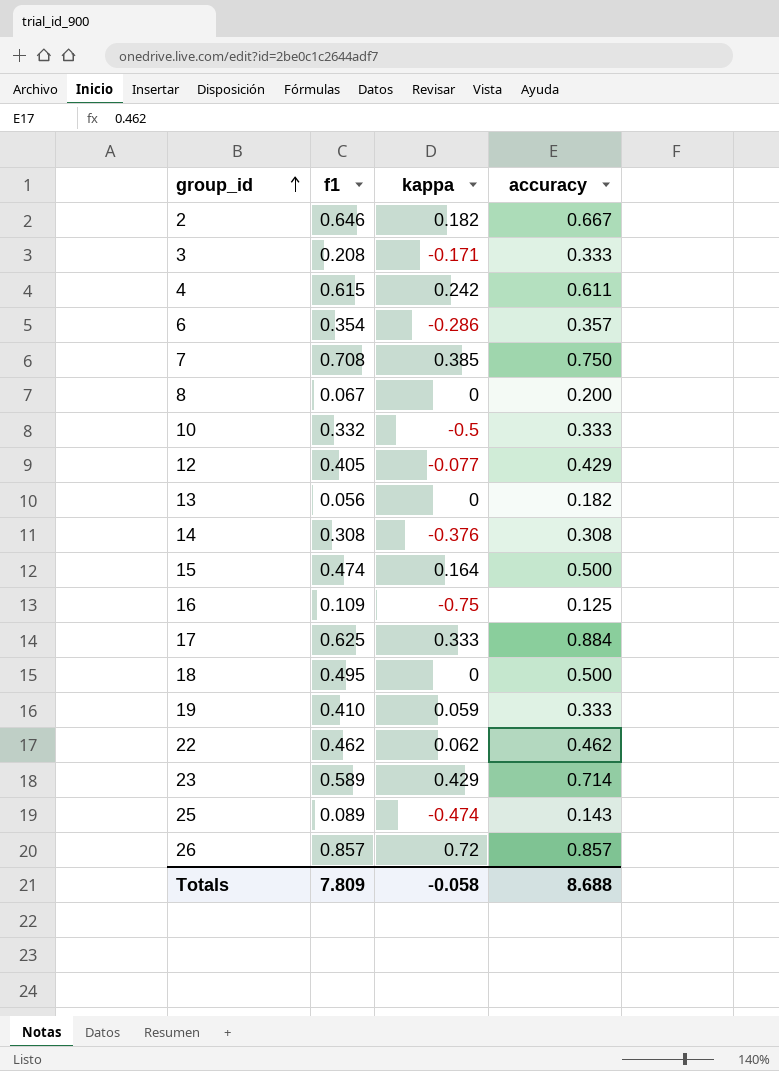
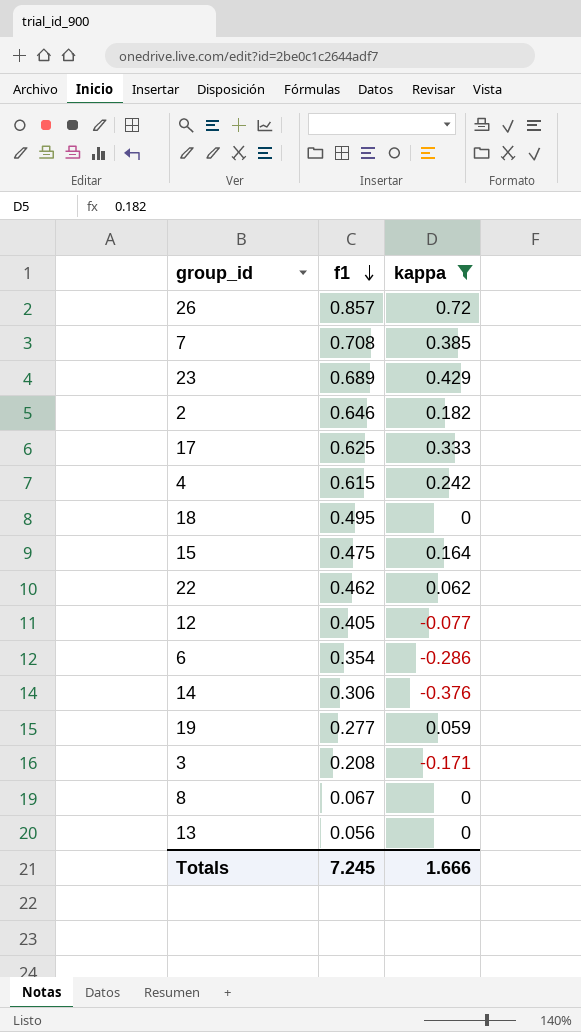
filter: none -> kappa >= -0.376
row order: group_id ascending -> f1 descending
column accuracy | position: 4 -> none
23 | f1: 0.589 -> 0.689
15 | f1: 0.474 -> 0.475
14 | f1: 0.308 -> 0.306
19 | f1: 0.410 -> 0.277
Totals | f1: 7.809 -> 7.245
Totals | kappa: -0.058 -> 1.666

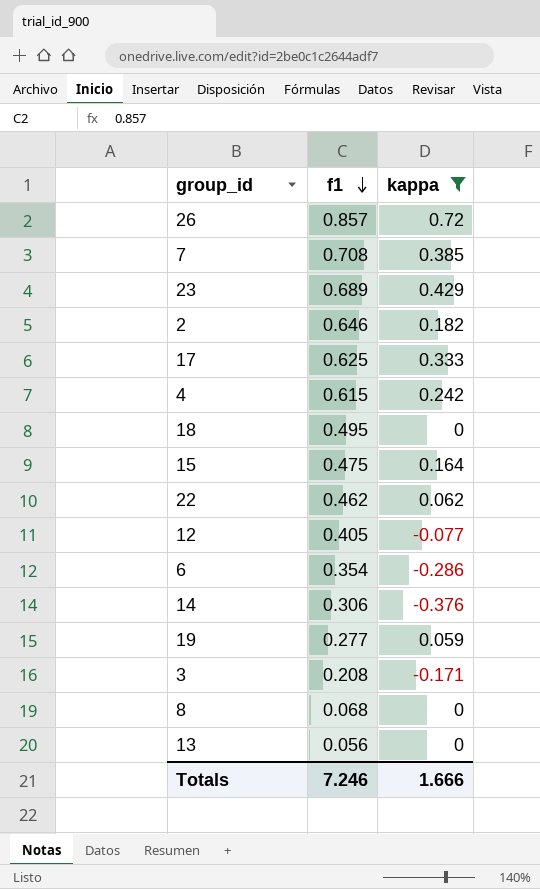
8 | f1: 0.067 -> 0.068
Totals | f1: 7.245 -> 7.246

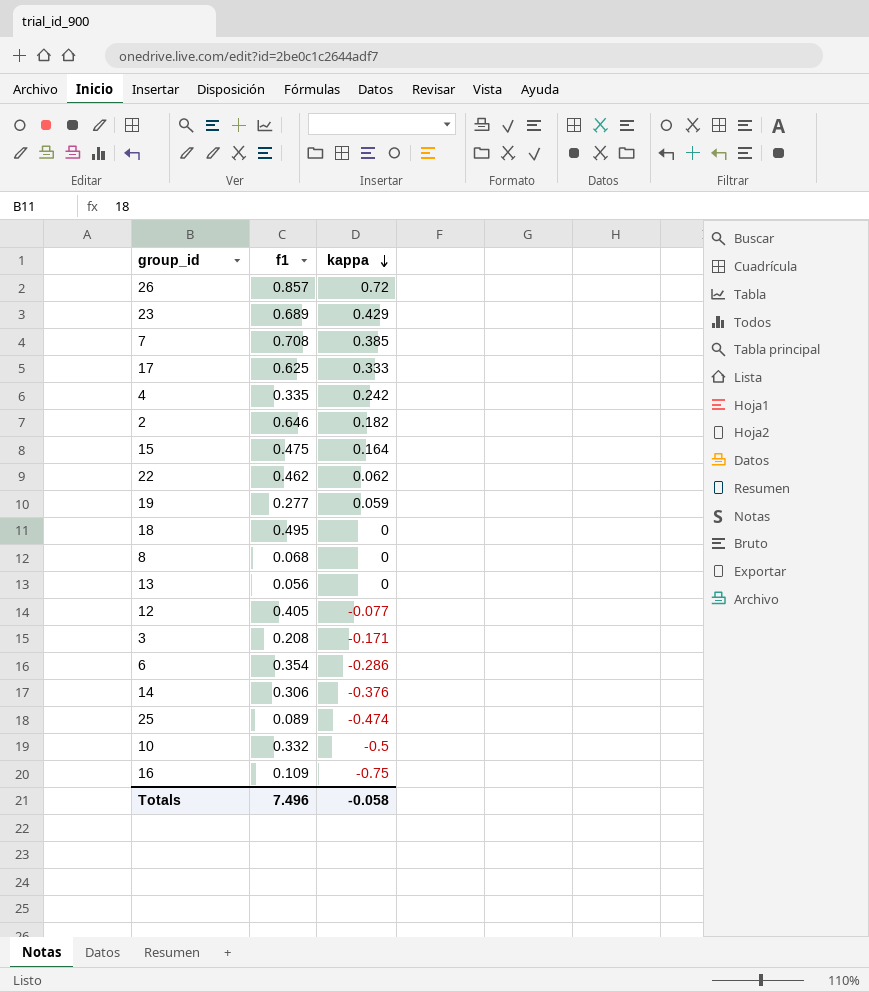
filter: kappa >= -0.376 -> none
row order: f1 descending -> kappa descending
4 | f1: 0.615 -> 0.335
Totals | f1: 7.246 -> 7.496
Totals | kappa: 1.666 -> -0.058

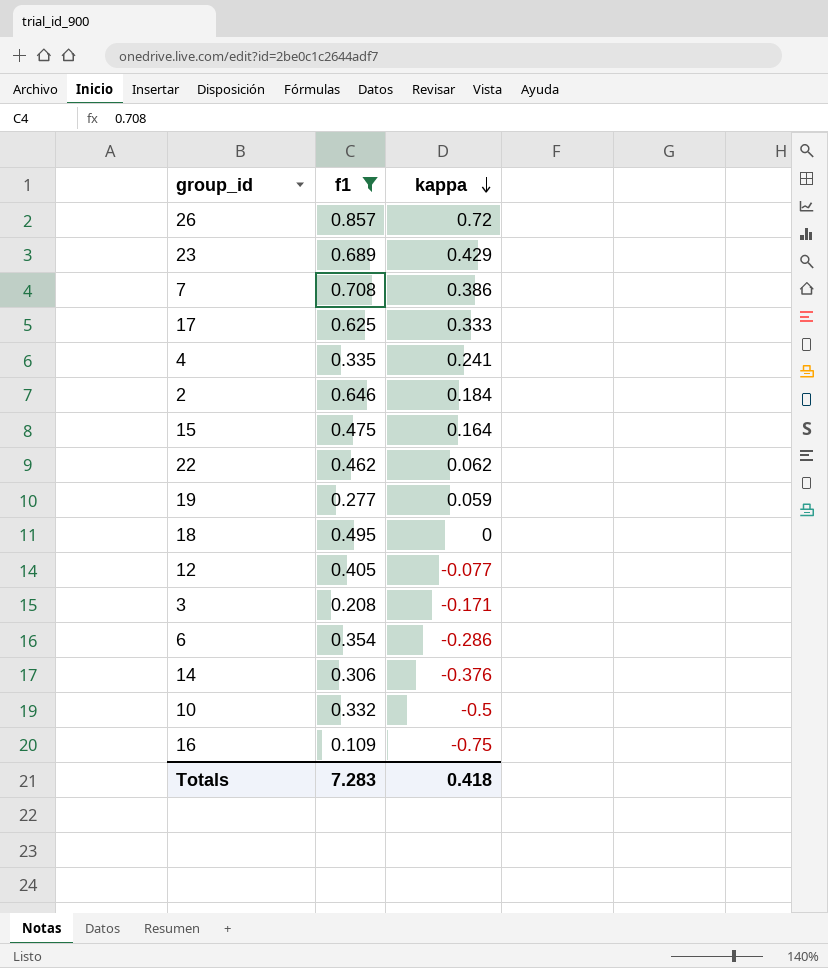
filter: none -> f1 >= 0.109
7 | kappa: 0.385 -> 0.386
4 | kappa: 0.242 -> 0.241
2 | kappa: 0.182 -> 0.184
Totals | f1: 7.496 -> 7.283
Totals | kappa: -0.058 -> 0.418

